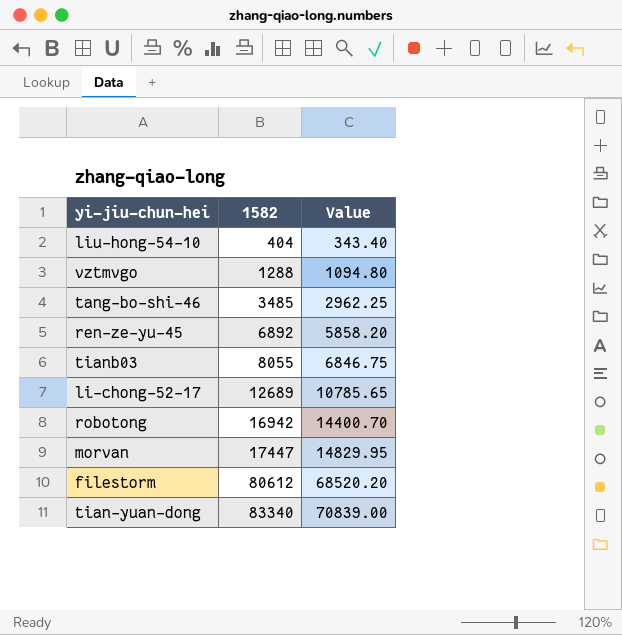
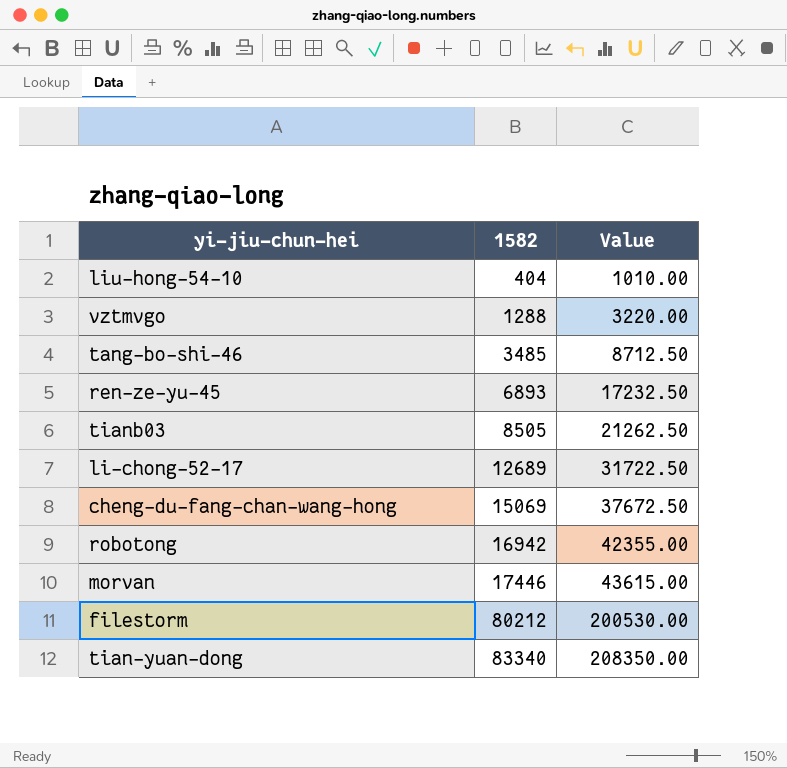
column Value | formula: [1582] * 0.85 -> [1582] * 2.5
ren-ze-yu-45 | 1582: 6892 -> 6893
tianb03 | 1582: 8055 -> 8505
row cheng-du-fang-chan-wang-hong: none -> 15069 | 37672.50
morvan | 1582: 17447 -> 17446
filestorm | 1582: 80612 -> 80212

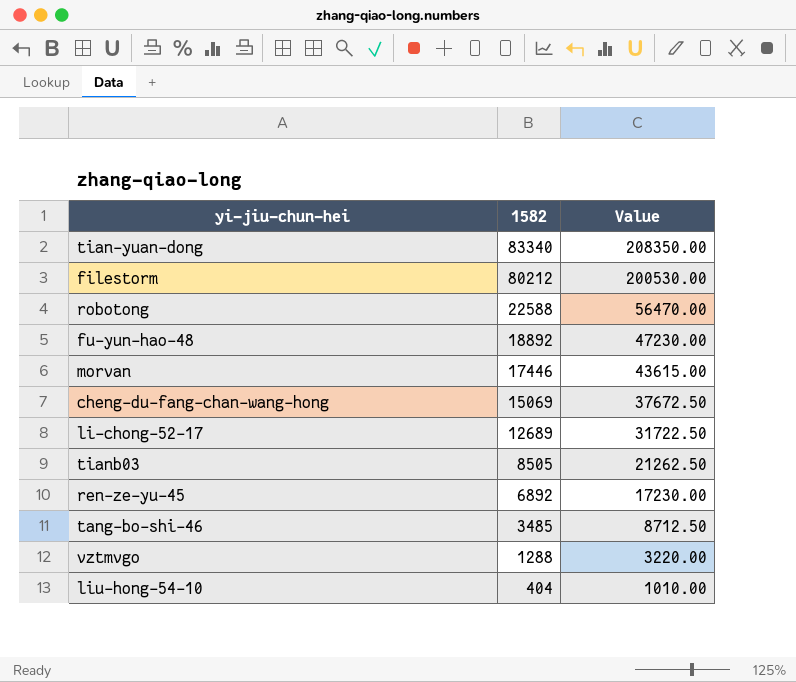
row order: 1582 ascending -> 1582 descending
robotong | 1582: 16942 -> 22588
robotong | Value: 42355.00 -> 56470.00
row fu-yun-hao-48: none -> 18892 | 47230.00
ren-ze-yu-45 | 1582: 6893 -> 6892
ren-ze-yu-45 | Value: 17232.50 -> 17230.00

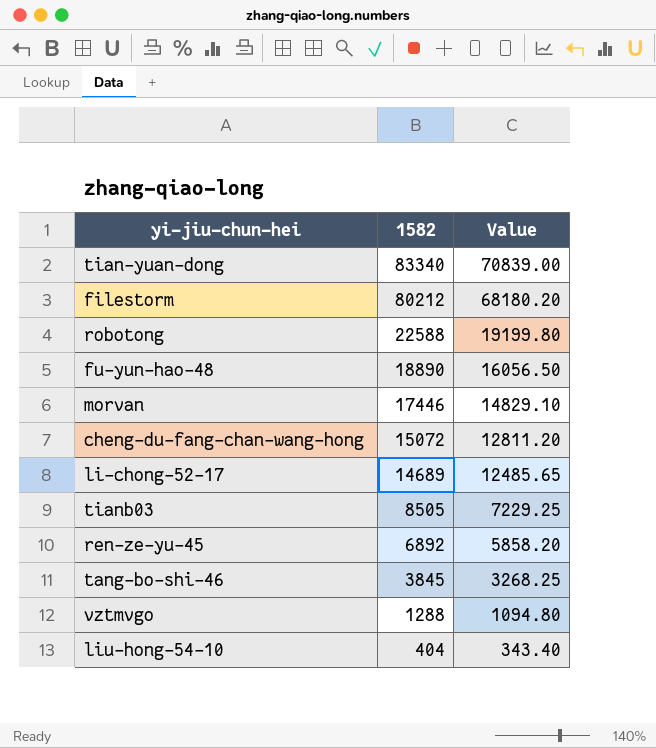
column Value | formula: [1582] * 2.5 -> [1582] * 0.85
fu-yun-hao-48 | 1582: 18892 -> 18890
cheng-du-fang-chan-wang-hong | 1582: 15069 -> 15072
li-chong-52-17 | 1582: 12689 -> 14689
tang-bo-shi-46 | 1582: 3485 -> 3845

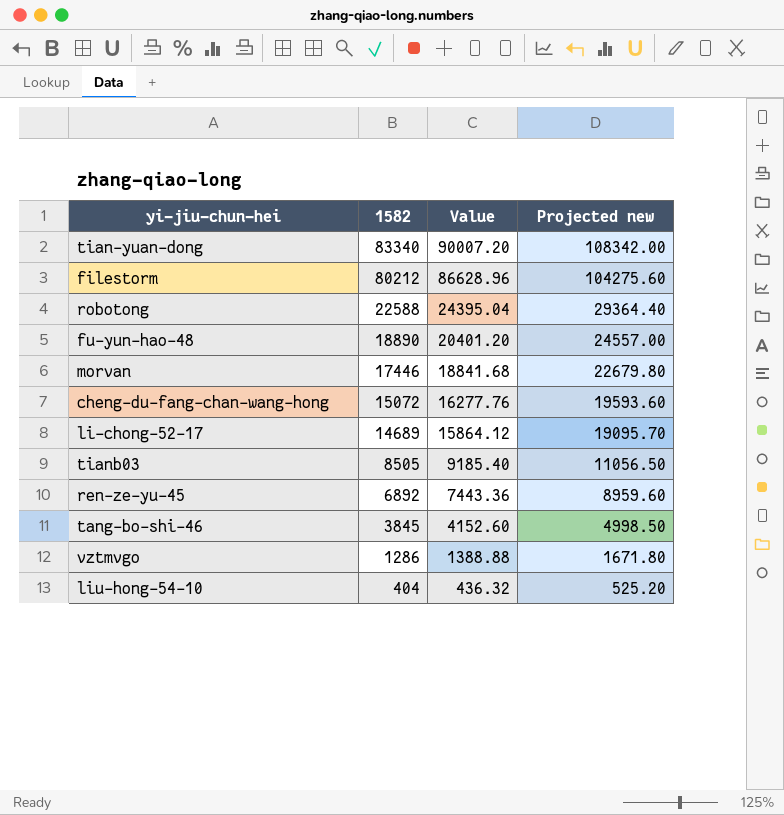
column Value | formula: [1582] * 0.85 -> [1582] * 1.08
column Projected new | formula: none -> [1582] * 1.3
vztmvgo | 1582: 1288 -> 1286

